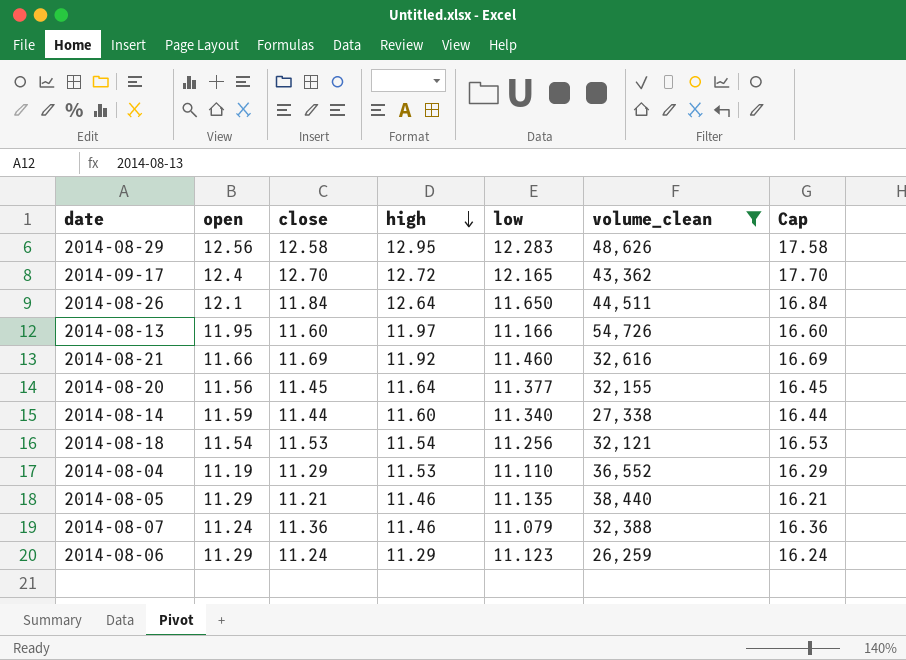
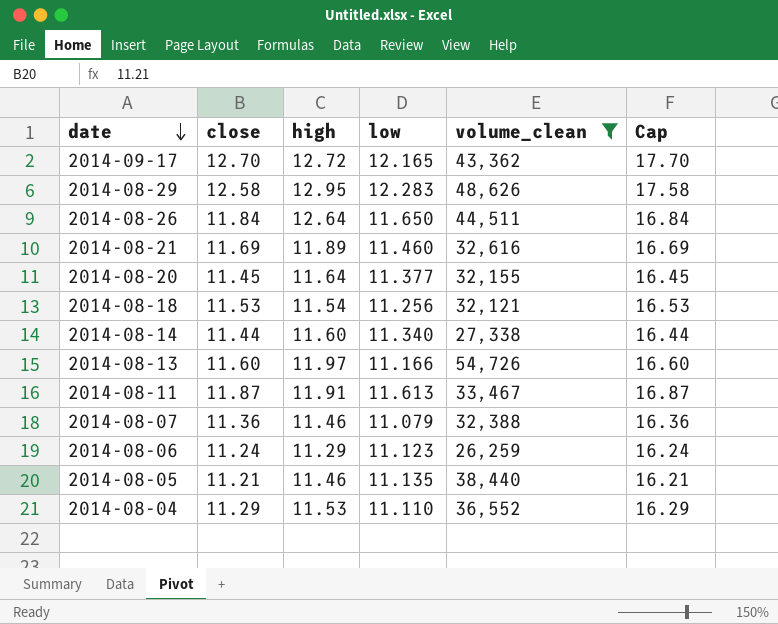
row order: high descending -> date descending
column open | position: 2 -> none
2014-08-21 | high: 11.92 -> 11.89
row 2014-08-11: none -> 11.87 | 11.91 | 11.613 | 33,467 | 16.87

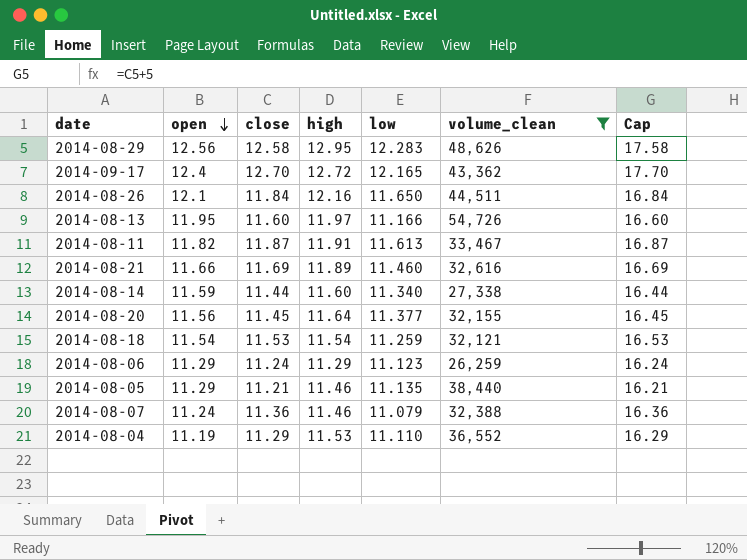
row order: date descending -> open descending
column open | position: none -> 2
2014-08-26 | high: 12.64 -> 12.16
2014-08-18 | low: 11.256 -> 11.259

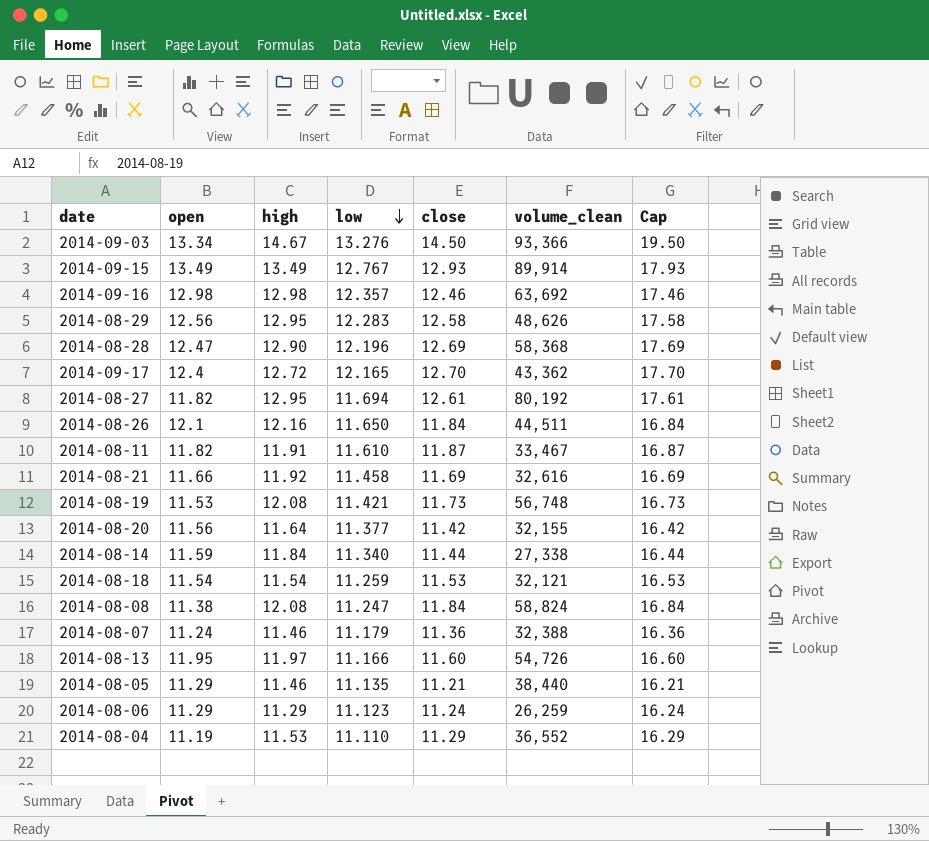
filter: volume_clean <= 54,726 -> none
row order: open descending -> low descending
column close | position: 3 -> 5
2014-08-11 | low: 11.613 -> 11.610
2014-08-21 | high: 11.89 -> 11.92
2014-08-21 | low: 11.460 -> 11.458
2014-08-20 | close: 11.45 -> 11.42
2014-08-20 | Cap: 16.45 -> 16.42
2014-08-14 | high: 11.60 -> 11.84
2014-08-07 | low: 11.079 -> 11.179

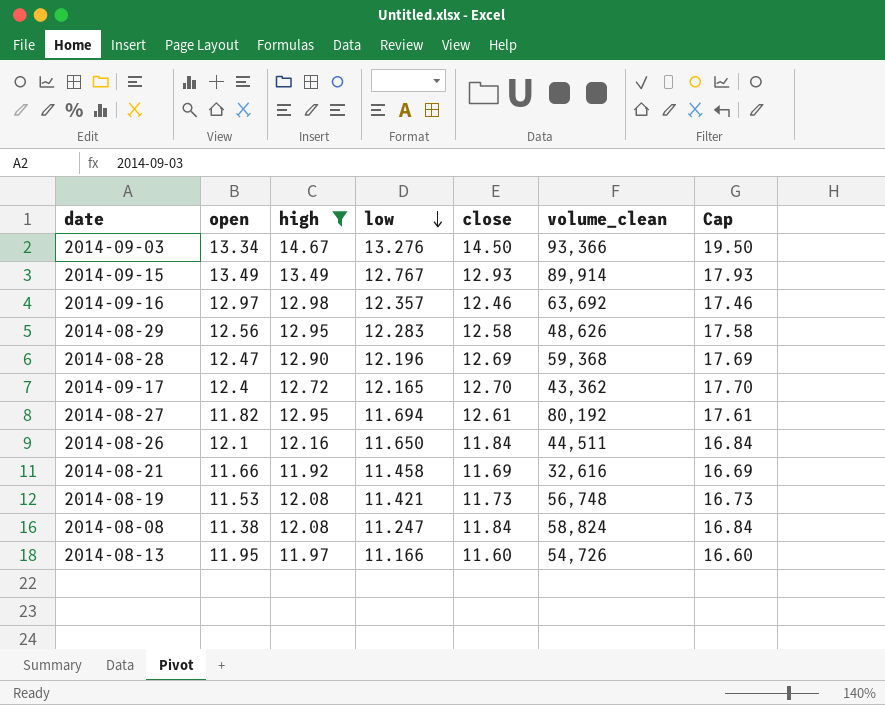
filter: none -> high >= 11.92
2014-09-16 | open: 12.98 -> 12.97
2014-08-28 | volume_clean: 58,368 -> 59,368

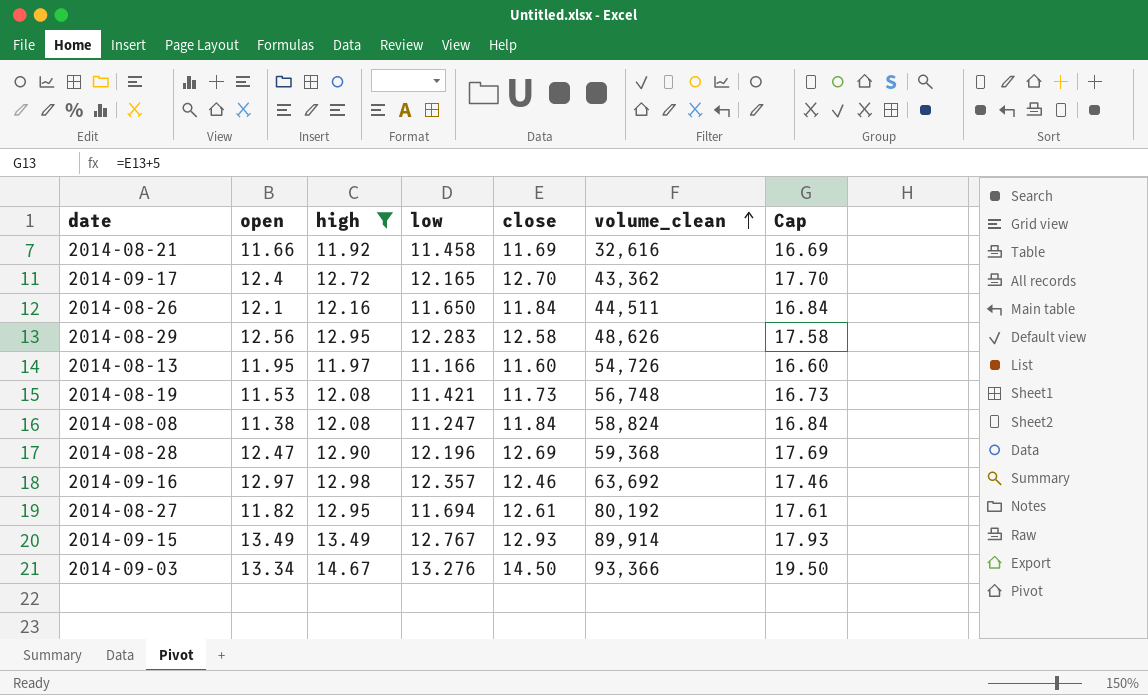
row order: low descending -> volume_clean ascending

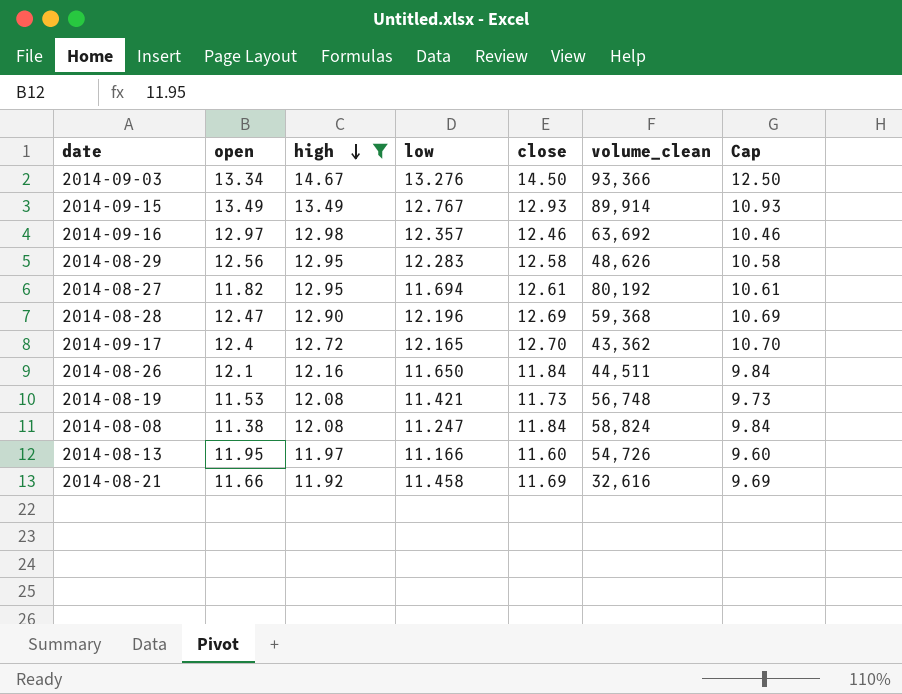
row order: volume_clean ascending -> high descending
column Cap | formula: [close] + 5 -> [close] - 2

